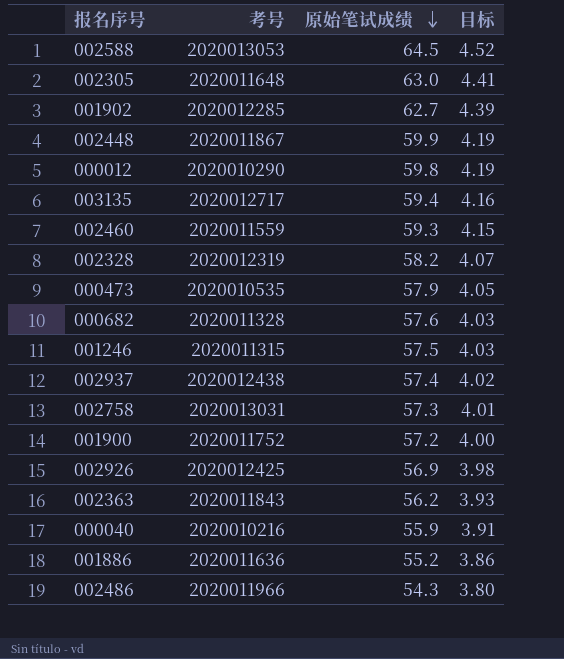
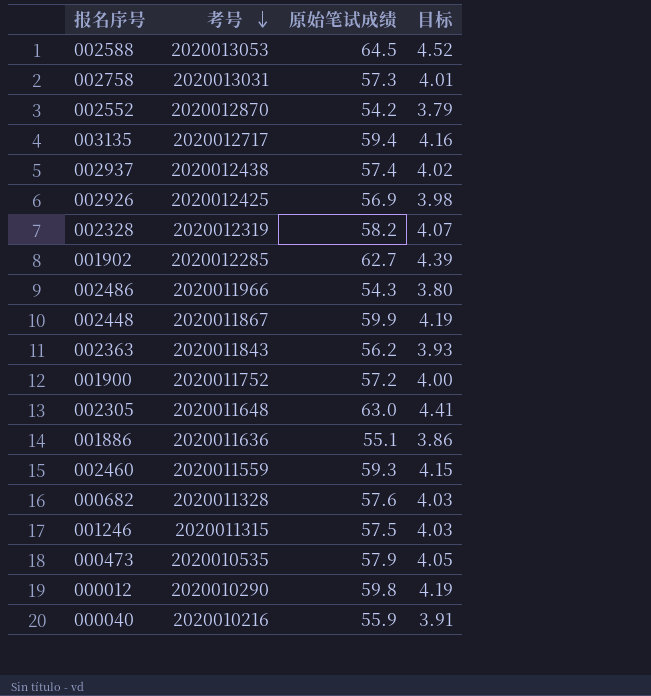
row order: 原始笔试成绩 descending -> 考号 descending
row 002552: none -> 2020012870 | 54.2 | 3.79
001886 | 原始笔试成绩: 55.2 -> 55.1

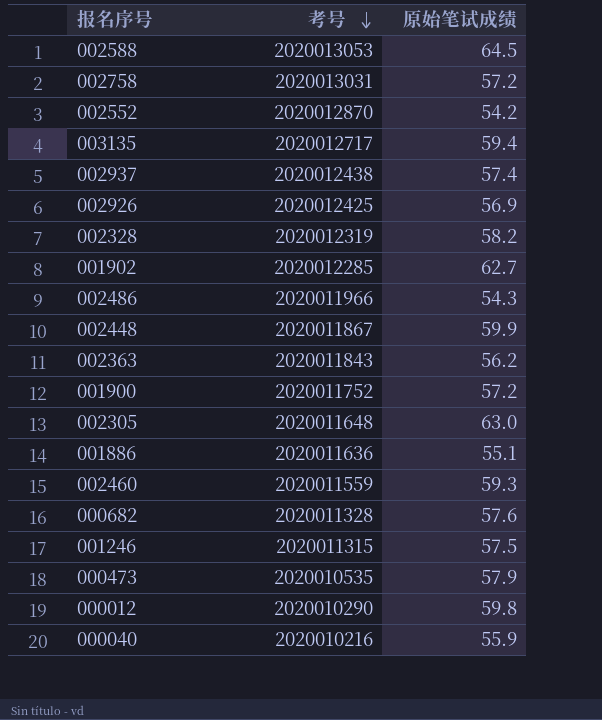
column 目标 | formula: [原始笔试成绩] * 0.07 -> none
002758 | 原始笔试成绩: 57.3 -> 57.2

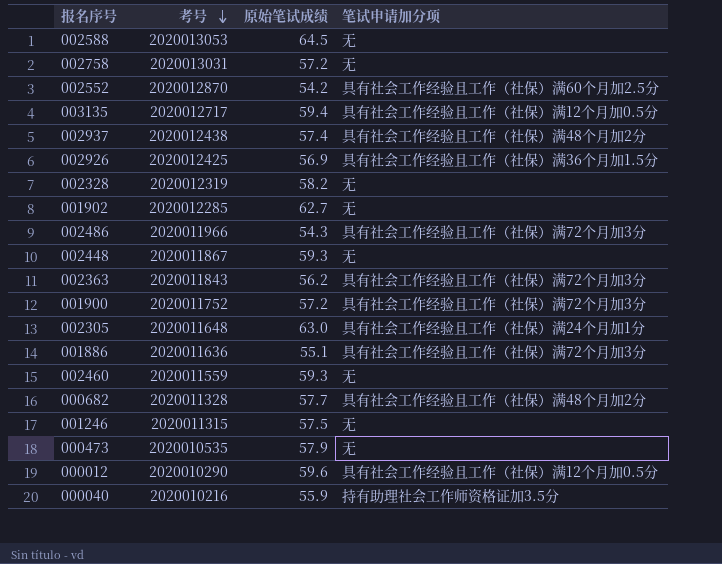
column 笔试申请加分项 | position: none -> 4
002448 | 原始笔试成绩: 59.9 -> 59.3
000682 | 原始笔试成绩: 57.6 -> 57.7
000012 | 原始笔试成绩: 59.8 -> 59.6

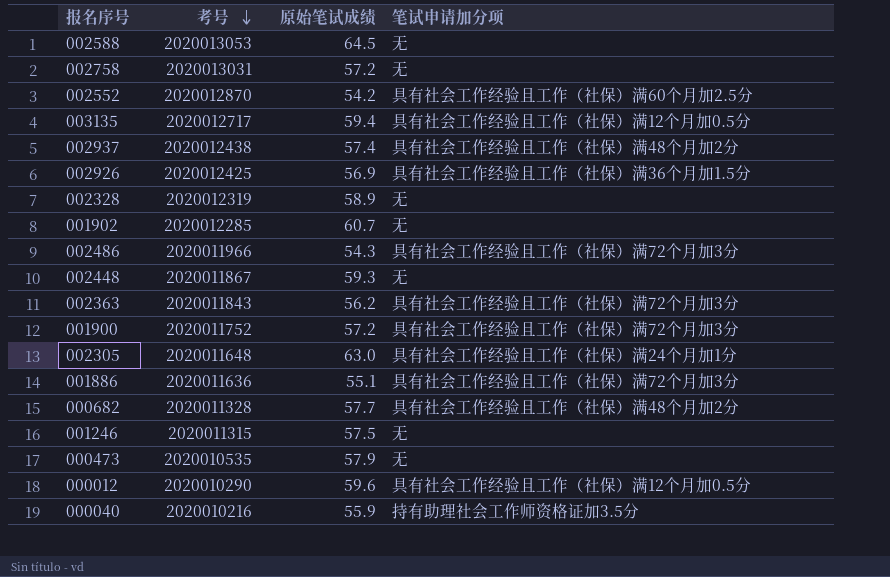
row 002460: 2020011559 | 59.3 | 无 -> none
002328 | 原始笔试成绩: 58.2 -> 58.9
001902 | 原始笔试成绩: 62.7 -> 60.7

